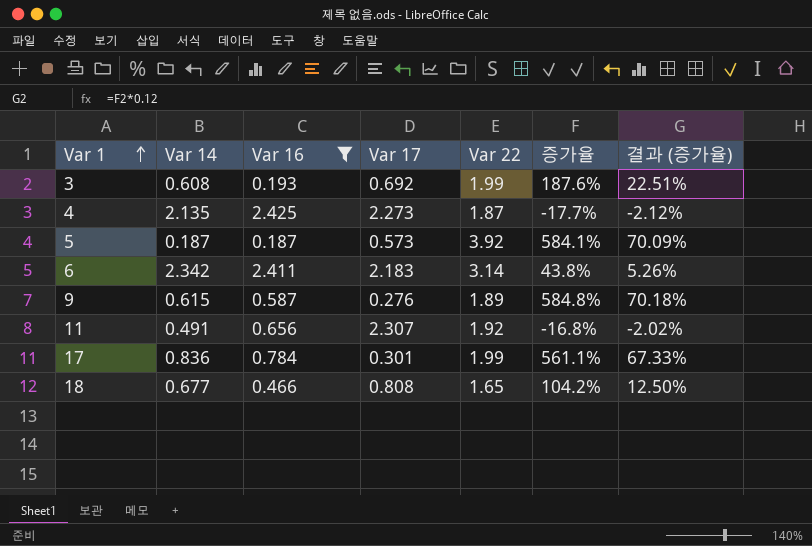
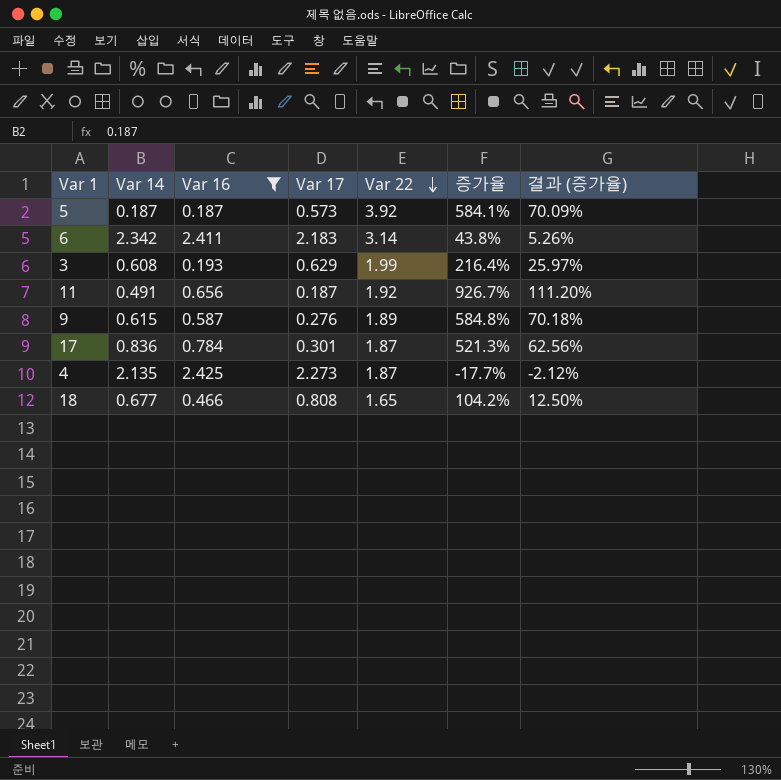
row order: Var 1 ascending -> Var 22 descending
3 | Var 17: 0.692 -> 0.629
3 | 증가율: 187.6% -> 216.4%
3 | 결과 (증가율): 22.51% -> 25.97%
11 | Var 17: 2.307 -> 0.187
11 | 증가율: -16.8% -> 926.7%
11 | 결과 (증가율): -2.02% -> 111.20%
17 | Var 22: 1.99 -> 1.87
17 | 증가율: 561.1% -> 521.3%
17 | 결과 (증가율): 67.33% -> 62.56%

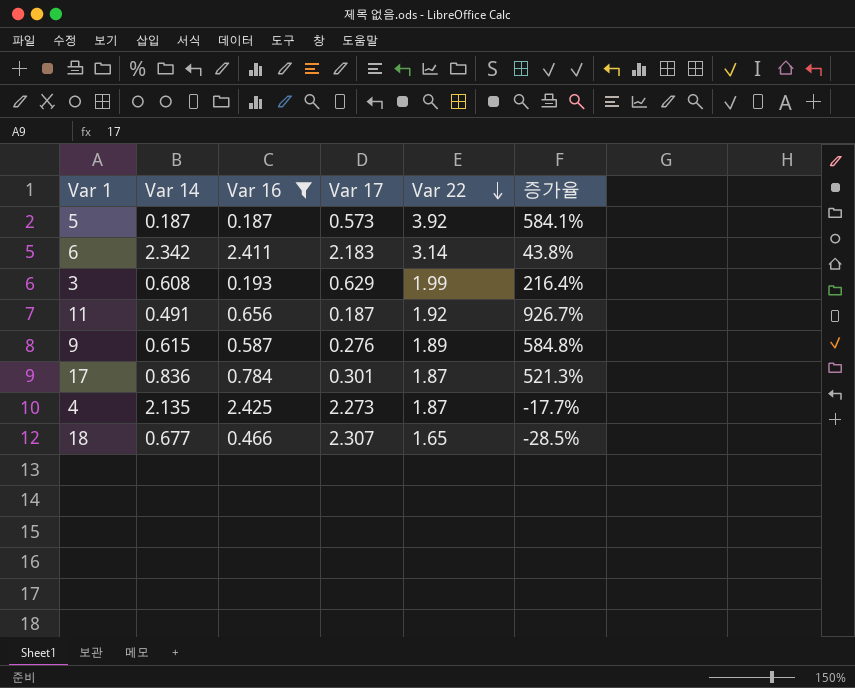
column 결과 (증가율) | formula: [증가율] * 0.12 -> none
18 | Var 17: 0.808 -> 2.307
18 | 증가율: 104.2% -> -28.5%

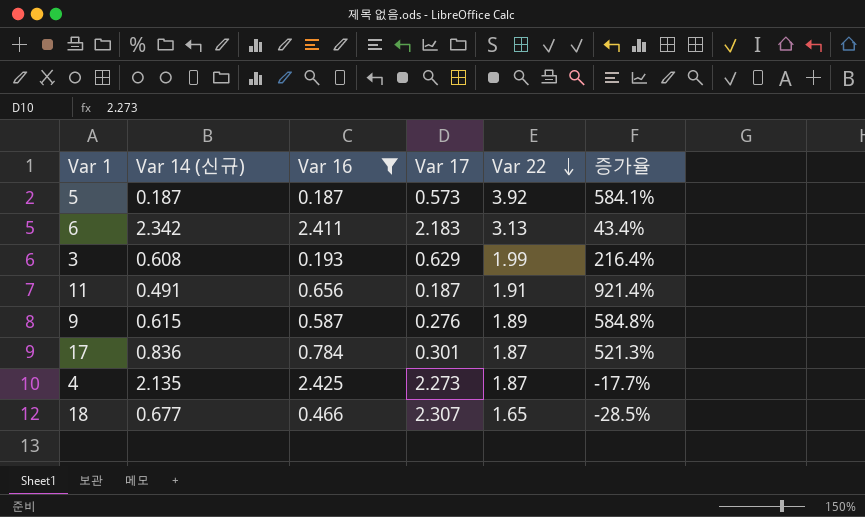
column name: Var 14 -> Var 14 (신규)
6 | Var 22: 3.14 -> 3.13
6 | 증가율: 43.8% -> 43.4%
11 | Var 22: 1.92 -> 1.91
11 | 증가율: 926.7% -> 921.4%

